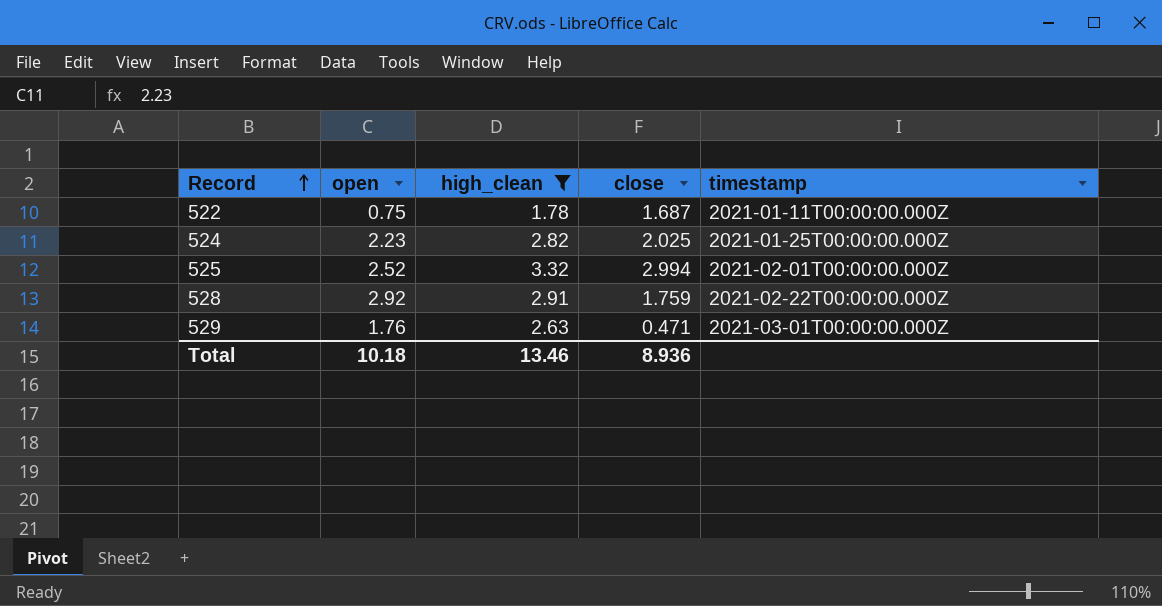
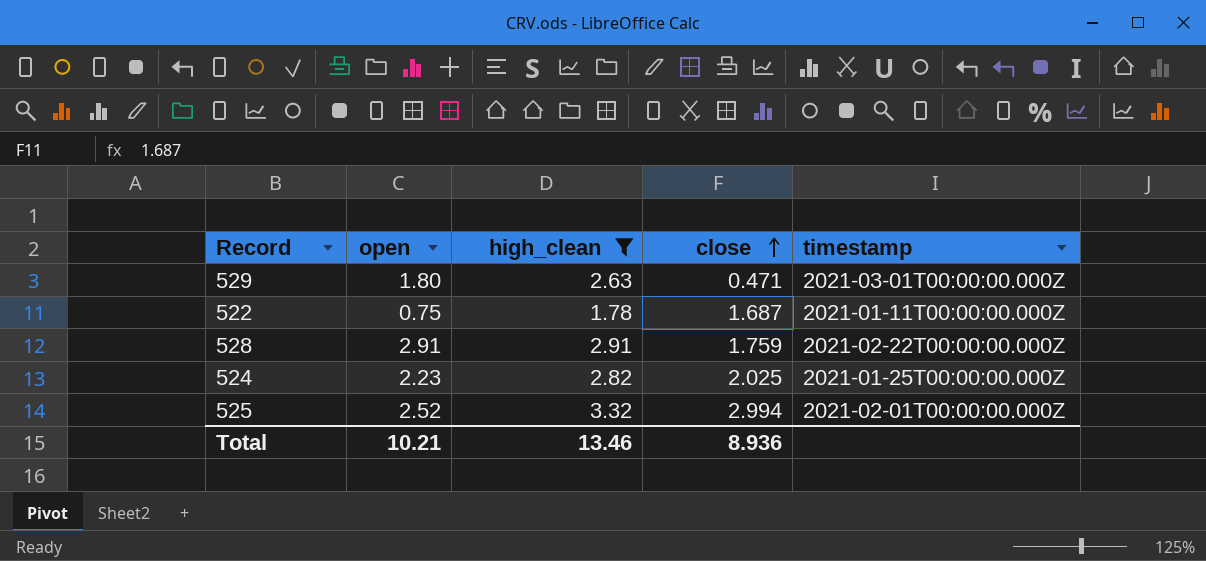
row order: Record ascending -> close ascending
529 | open: 1.76 -> 1.80
528 | open: 2.92 -> 2.91
Total | open: 10.18 -> 10.21

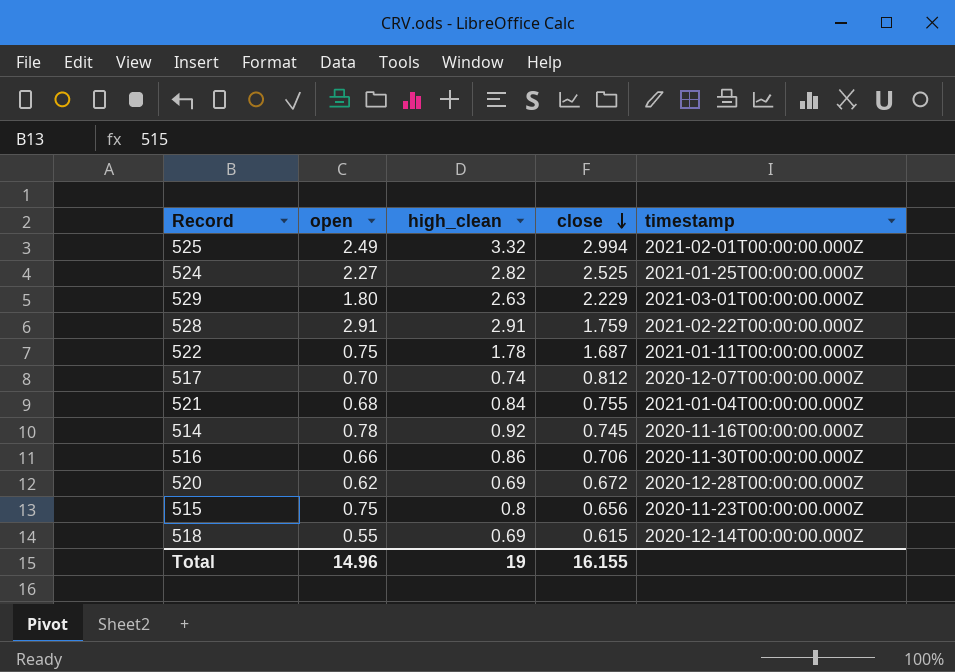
filter: high_clean >= 1.78 -> none
row order: close ascending -> close descending
525 | open: 2.52 -> 2.49
524 | open: 2.23 -> 2.27
524 | close: 2.025 -> 2.525
529 | close: 0.471 -> 2.229
Total | open: 10.21 -> 14.96
Total | high_clean: 13.46 -> 19
Total | close: 8.936 -> 16.155

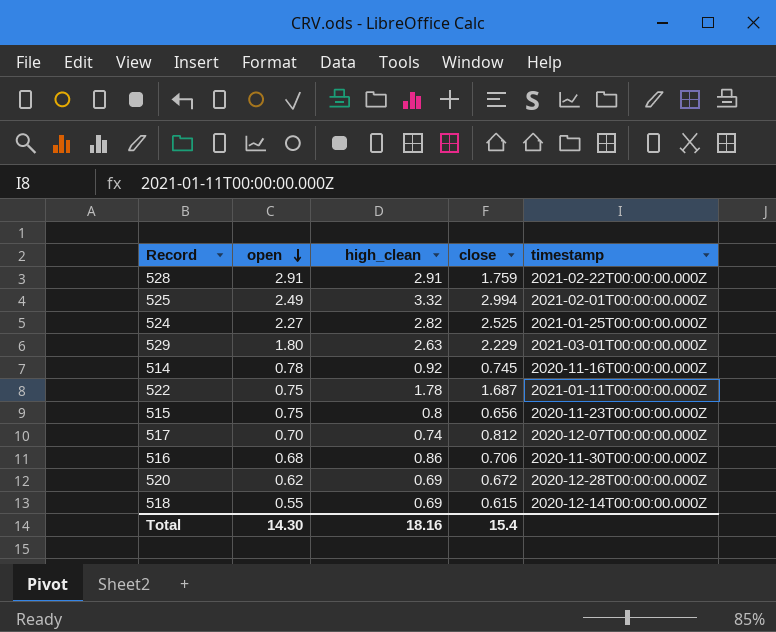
row order: close descending -> open descending
row 521: 0.68 | 0.84 | 0.755 | 2021-01-04T00:00:00.000Z -> none
516 | open: 0.66 -> 0.68
Total | open: 14.96 -> 14.30
Total | high_clean: 19 -> 18.16
Total | close: 16.155 -> 15.4

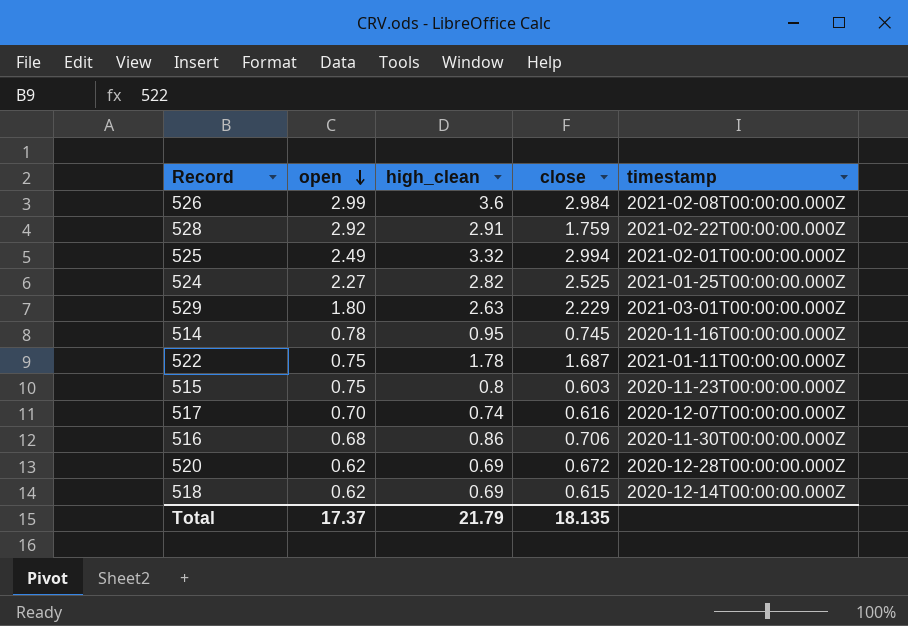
row 526: none -> 2.99 | 3.6 | 2.984 | 2021-02-08T00:00:00.000Z
528 | open: 2.91 -> 2.92
514 | high_clean: 0.92 -> 0.95
515 | close: 0.656 -> 0.603
517 | close: 0.812 -> 0.616
518 | open: 0.55 -> 0.62
Total | open: 14.30 -> 17.37
Total | high_clean: 18.16 -> 21.79
Total | close: 15.4 -> 18.135

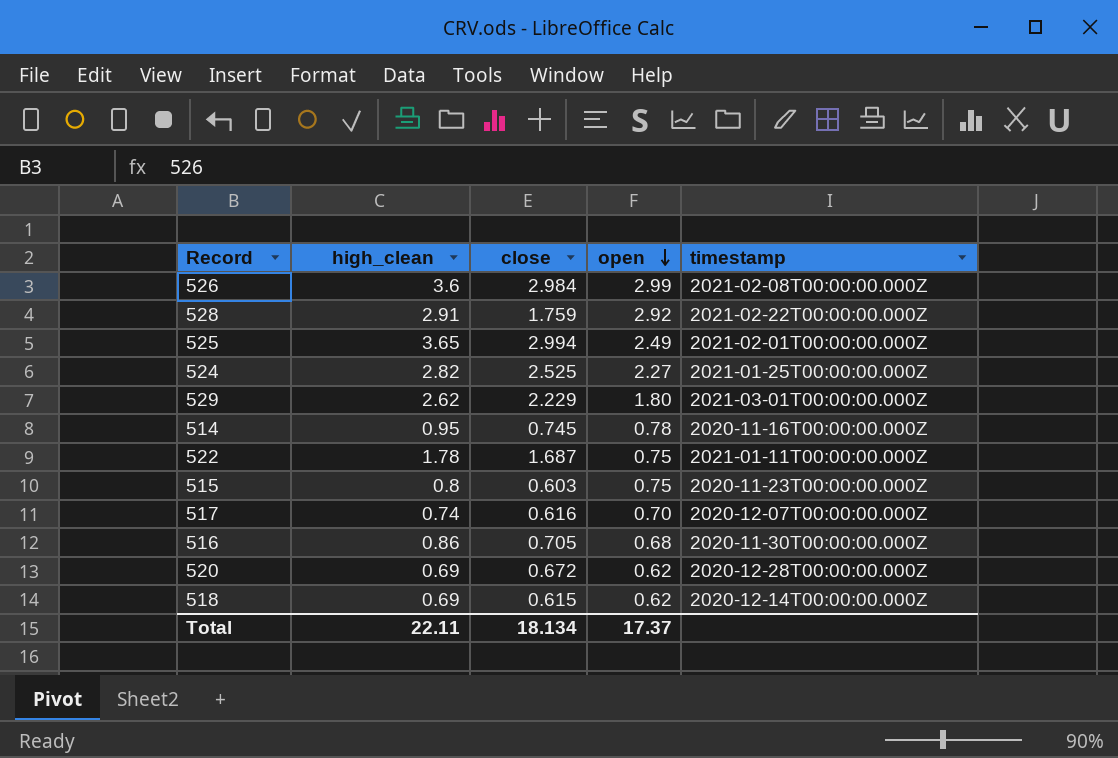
column open | position: 2 -> 4
525 | high_clean: 3.32 -> 3.65
529 | high_clean: 2.63 -> 2.62
516 | close: 0.706 -> 0.705
Total | high_clean: 21.79 -> 22.11
Total | close: 18.135 -> 18.134

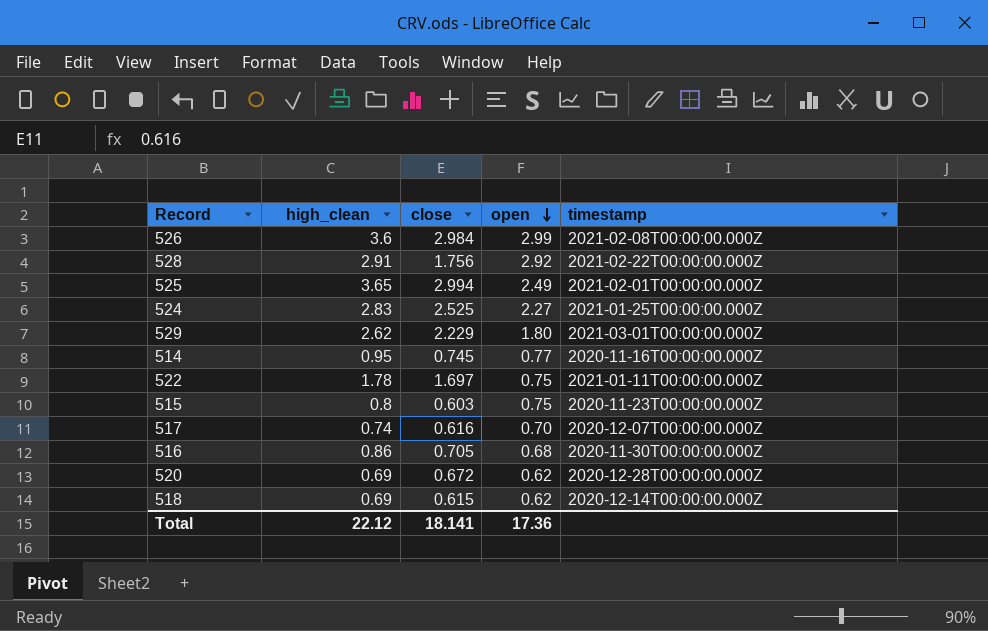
528 | close: 1.759 -> 1.756
524 | high_clean: 2.82 -> 2.83
514 | open: 0.78 -> 0.77
522 | close: 1.687 -> 1.697
Total | high_clean: 22.11 -> 22.12
Total | close: 18.134 -> 18.141
Total | open: 17.37 -> 17.36

